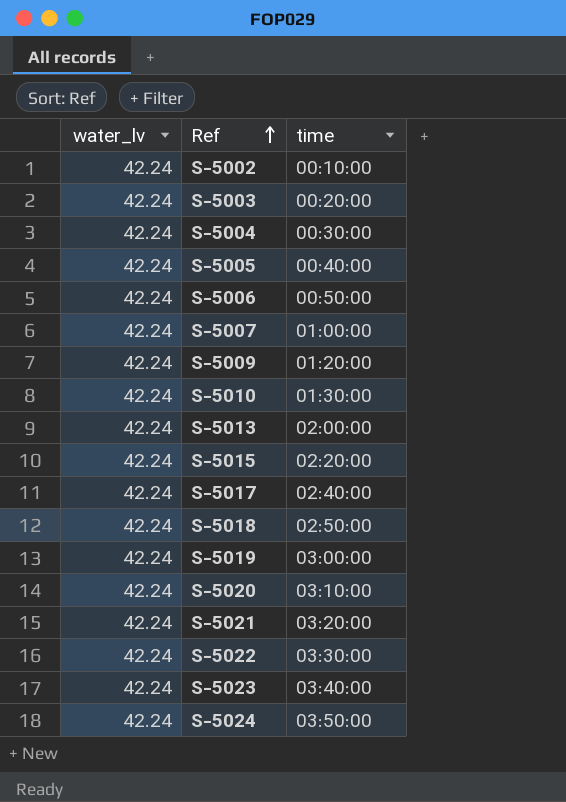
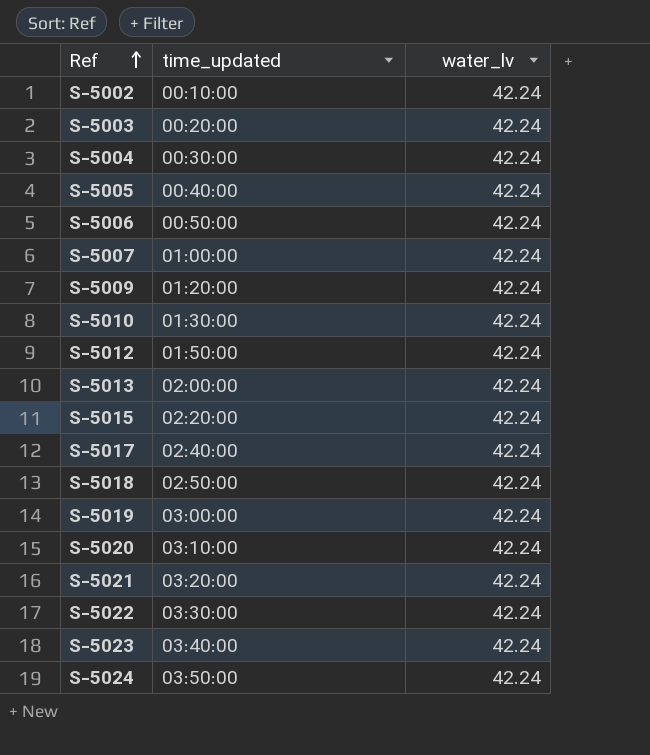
column name: time -> time_updated
column water_lv | position: 1 -> 3
row S-5012: none -> 01:50:00 | 42.24

